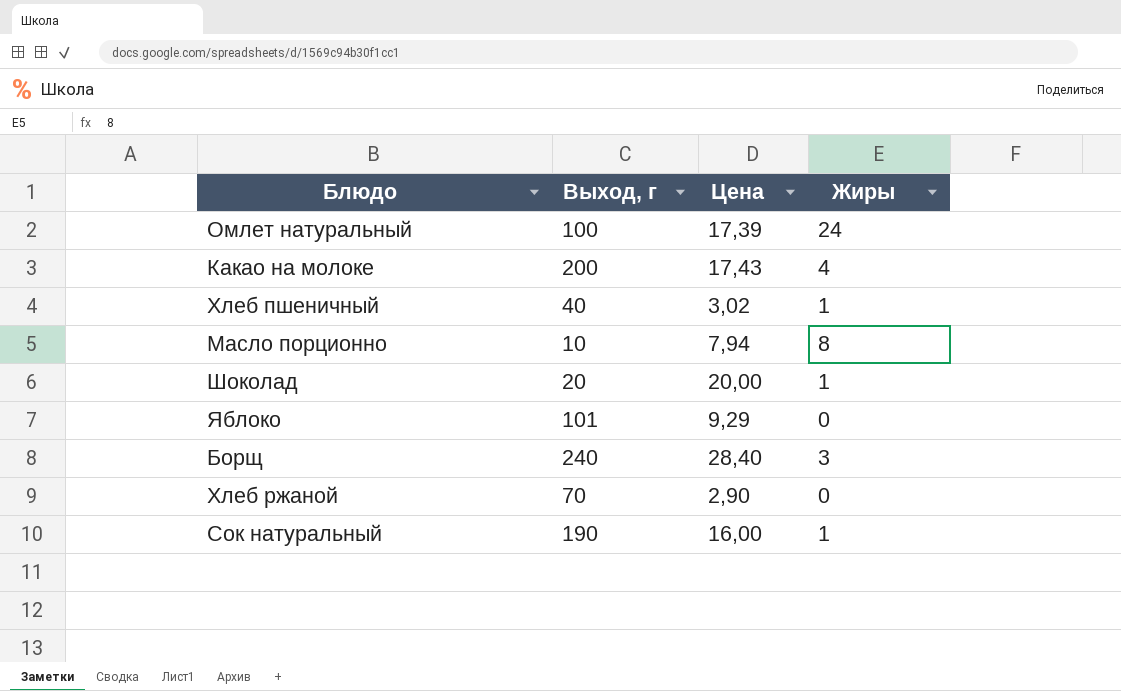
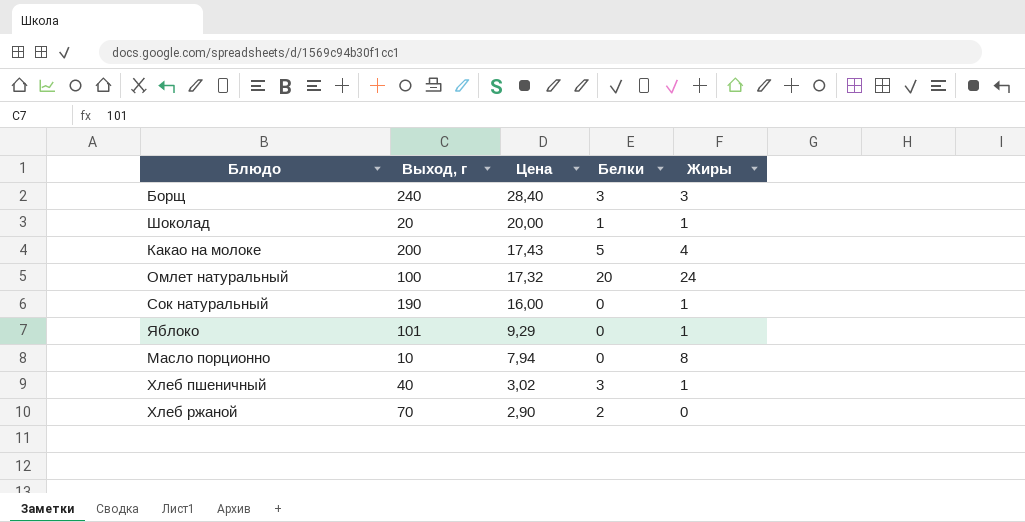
row order: none -> Цена descending
column Белки | position: none -> 4
Омлет натуральный | Цена: 17,39 -> 17,32
Яблоко | Жиры: 0 -> 1

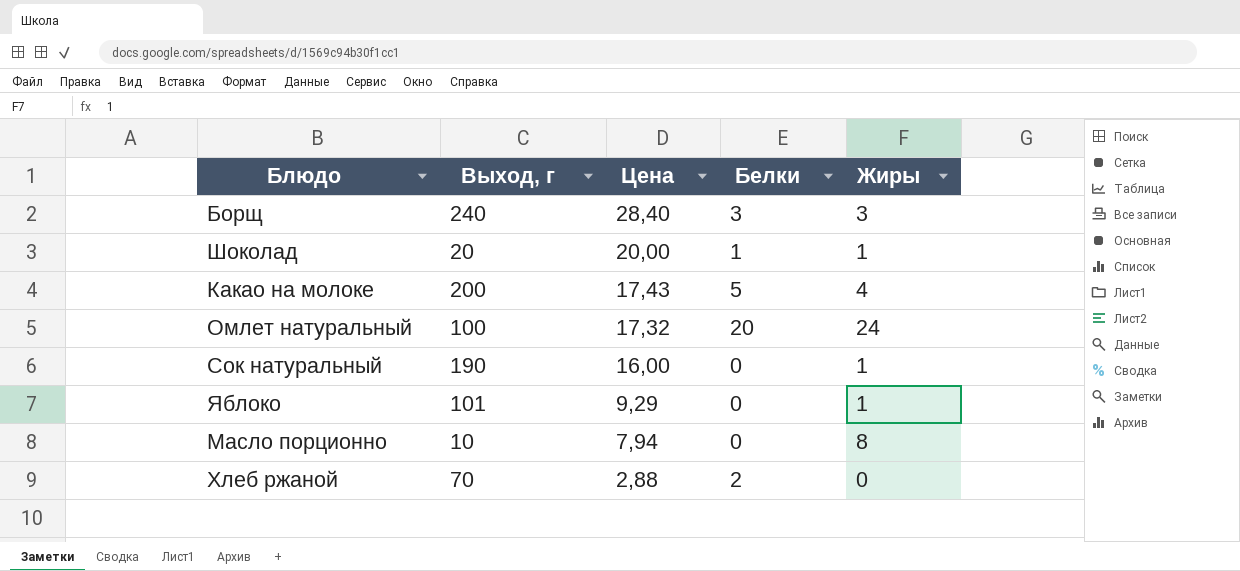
row Хлеб пшеничный: 40 | 3,02 | 3 | 1 -> none
Хлеб ржаной | Цена: 2,90 -> 2,88

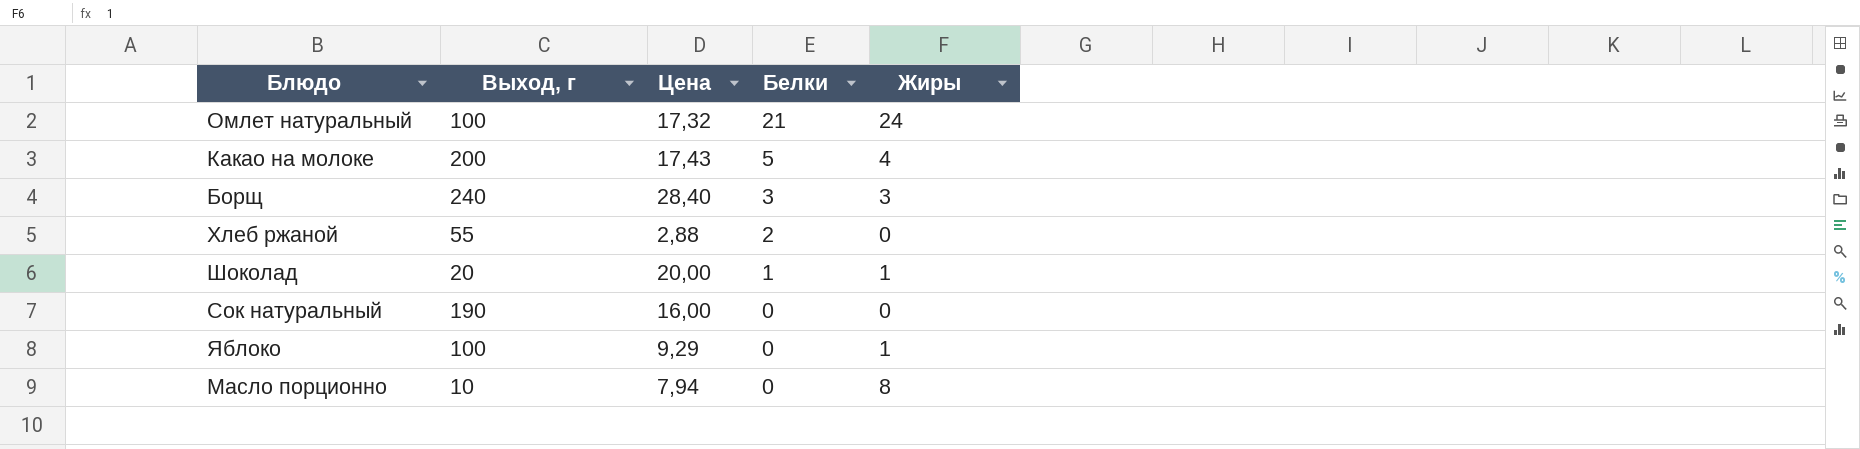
row order: Цена descending -> Белки descending
Омлет натуральный | Белки: 20 -> 21
Хлеб ржаной | Выход, г: 70 -> 55
Сок натуральный | Жиры: 1 -> 0
Яблоко | Выход, г: 101 -> 100

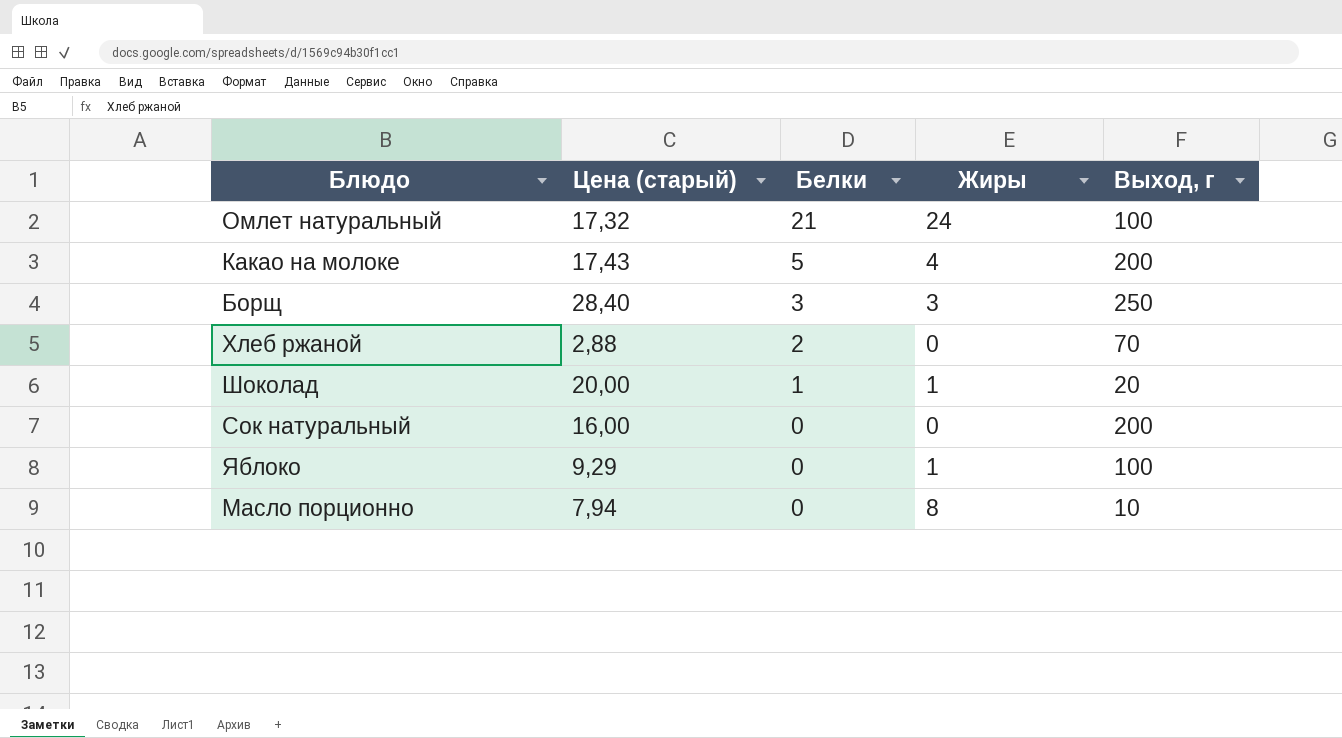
column name: Цена -> Цена (старый)
column Выход, г | position: 2 -> 5
Борщ | Выход, г: 240 -> 250
Хлеб ржаной | Выход, г: 55 -> 70
Сок натуральный | Выход, г: 190 -> 200

